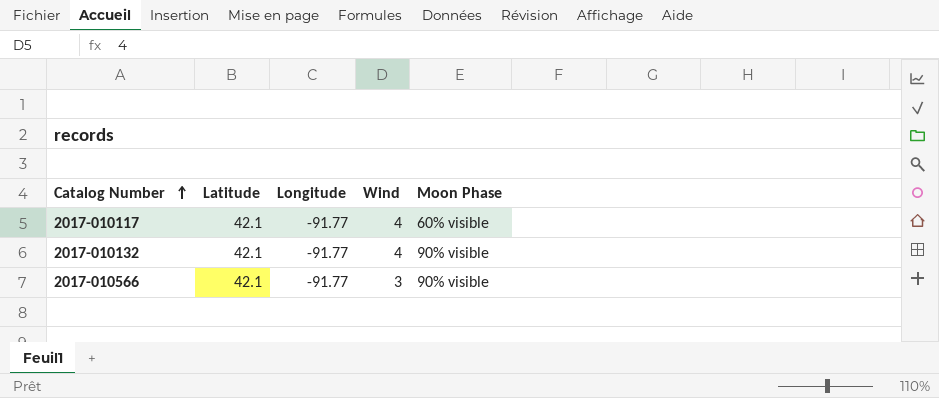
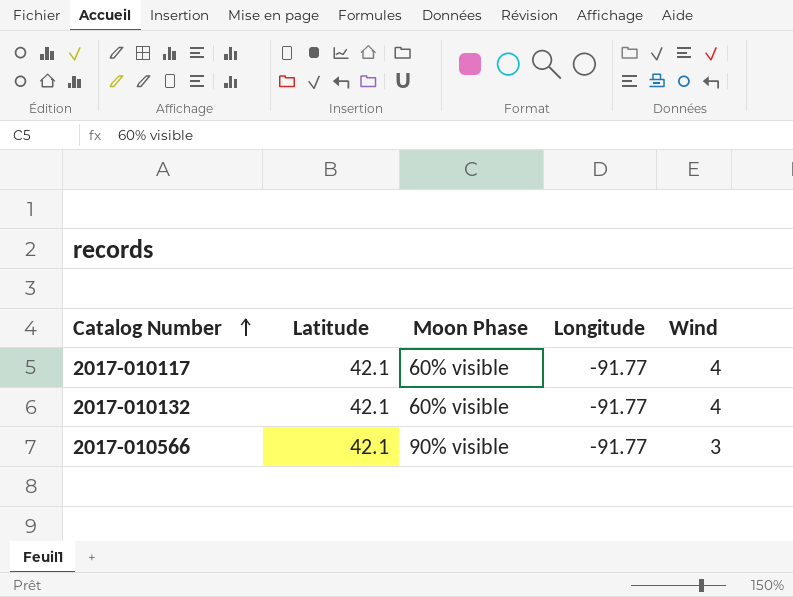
column Moon Phase | position: 5 -> 3
2017-010132 | Moon Phase: 90% visible -> 60% visible

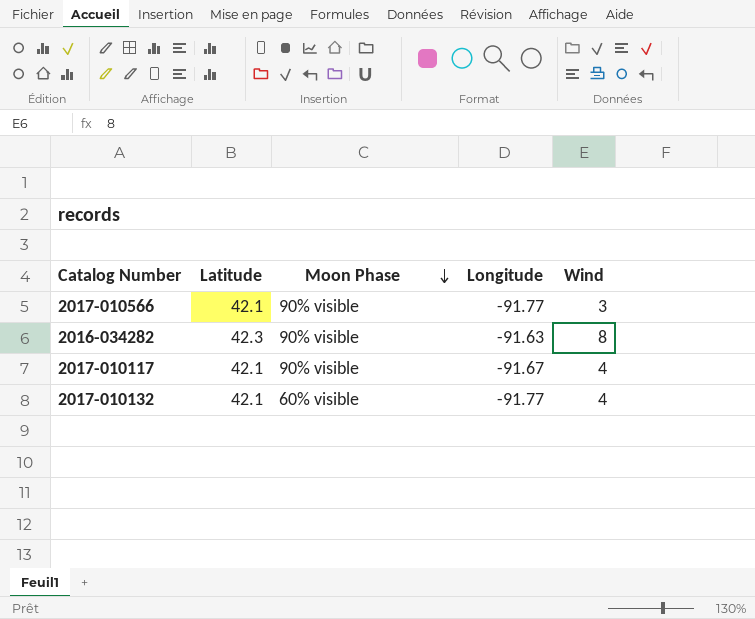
row order: Catalog Number ascending -> Moon Phase descending
row 2016-034282: none -> 42.3 | 90% visible | -91.63 | 8
2017-010117 | Moon Phase: 60% visible -> 90% visible
2017-010117 | Longitude: -91.77 -> -91.67

